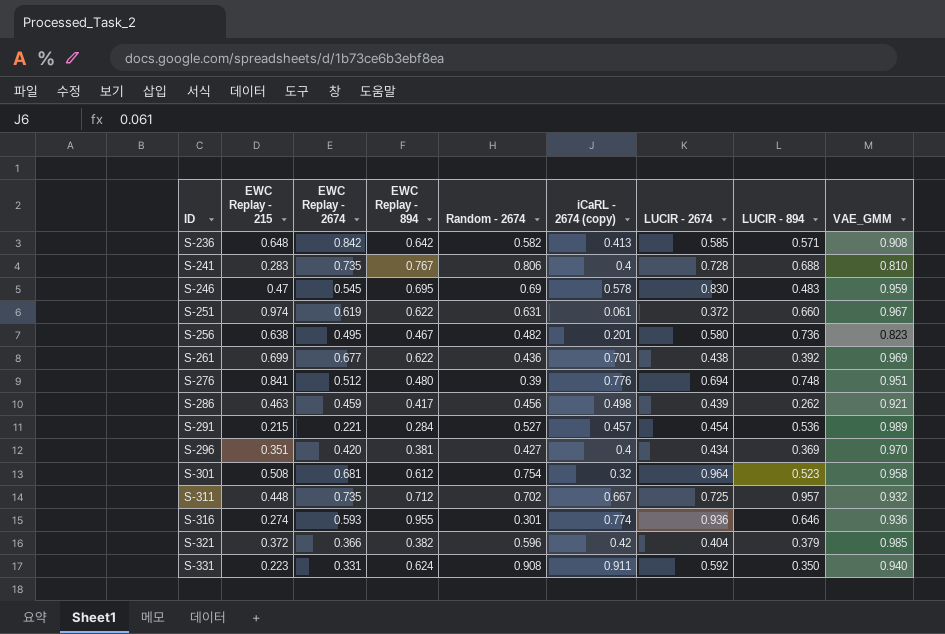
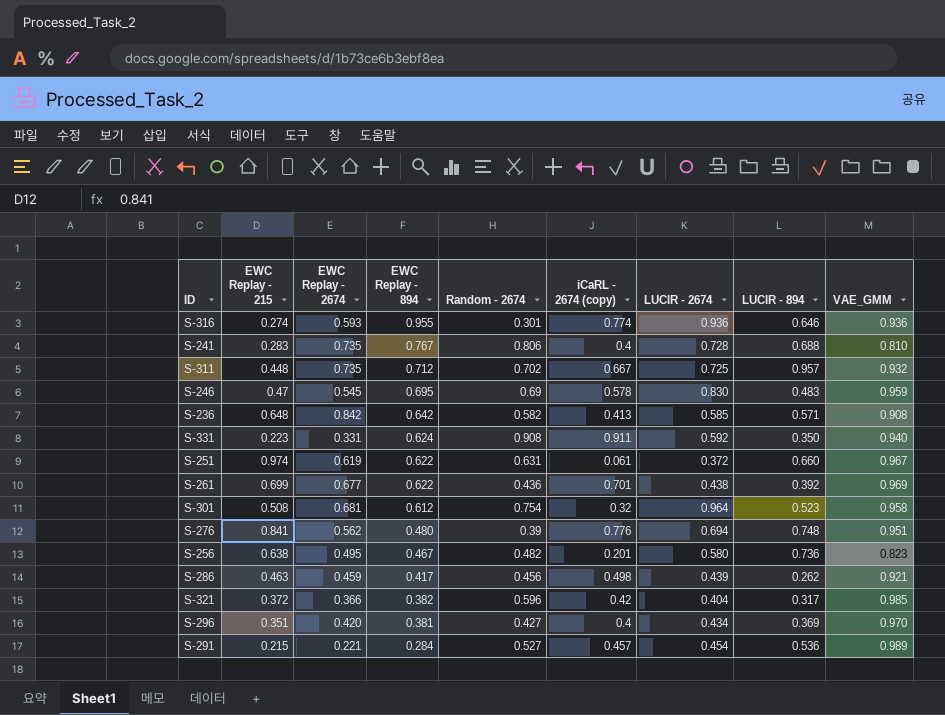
row order: ID ascending -> EWC Replay - 894 descending
S-276 | EWC Replay - 2674: 0.512 -> 0.562
S-321 | LUCIR - 894: 0.379 -> 0.317

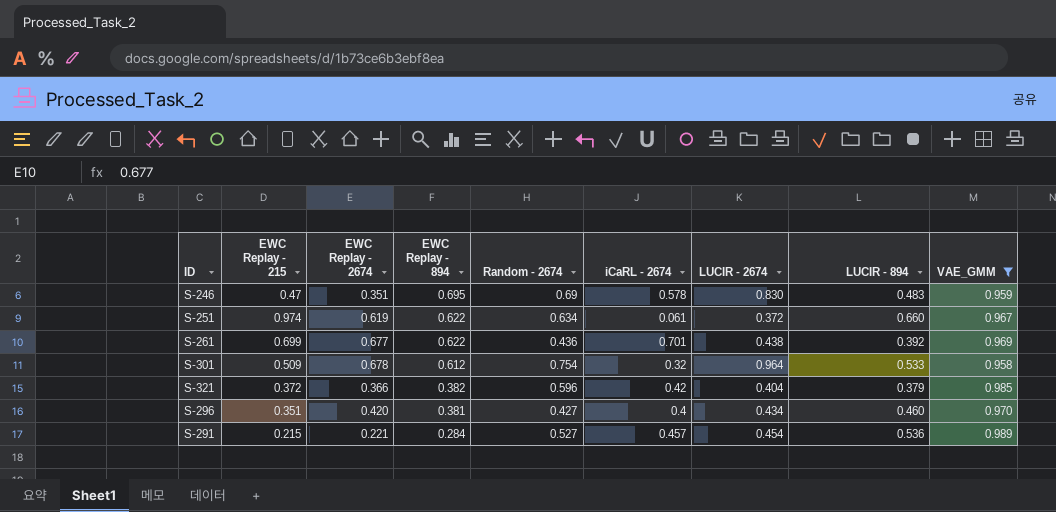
filter: none -> VAE_GMM >= 0.958
column name: iCaRL - 2674 (copy) -> iCaRL - 2674
S-246 | EWC Replay - 2674: 0.545 -> 0.351
S-251 | Random - 2674: 0.631 -> 0.634
S-301 | EWC Replay - 215: 0.508 -> 0.509
S-301 | EWC Replay - 2674: 0.681 -> 0.678
S-301 | LUCIR - 894: 0.523 -> 0.533
S-321 | LUCIR - 894: 0.317 -> 0.379
S-296 | LUCIR - 894: 0.369 -> 0.460

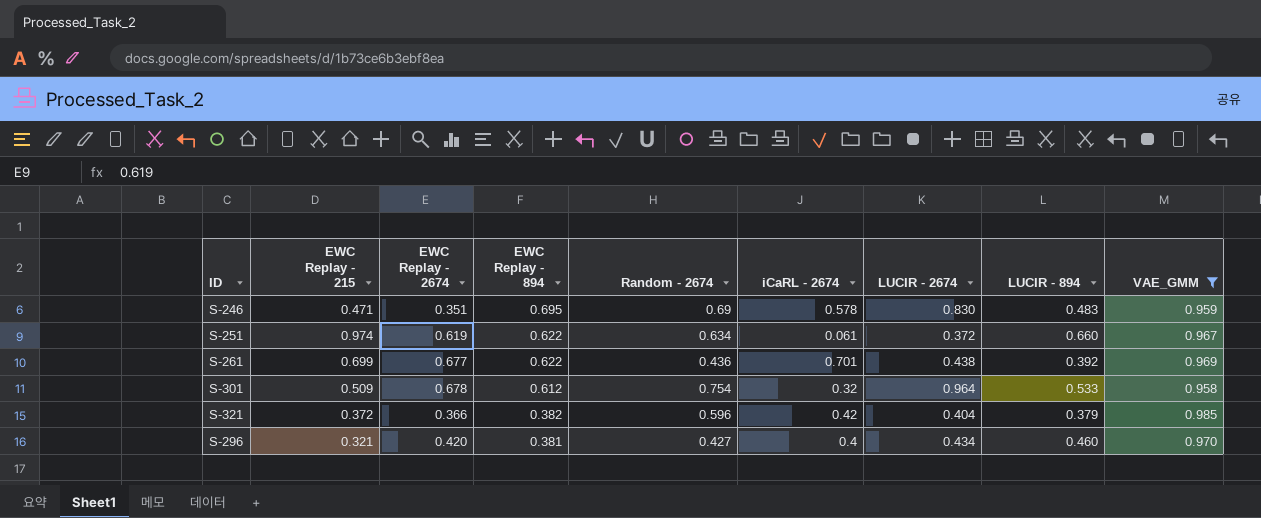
row S-291: 0.215 | 0.221 | 0.284 | 0.527 | 0.457 | 0.454 | 0.536 | 0.989 -> none
S-246 | EWC Replay - 215: 0.47 -> 0.471
S-296 | EWC Replay - 215: 0.351 -> 0.321

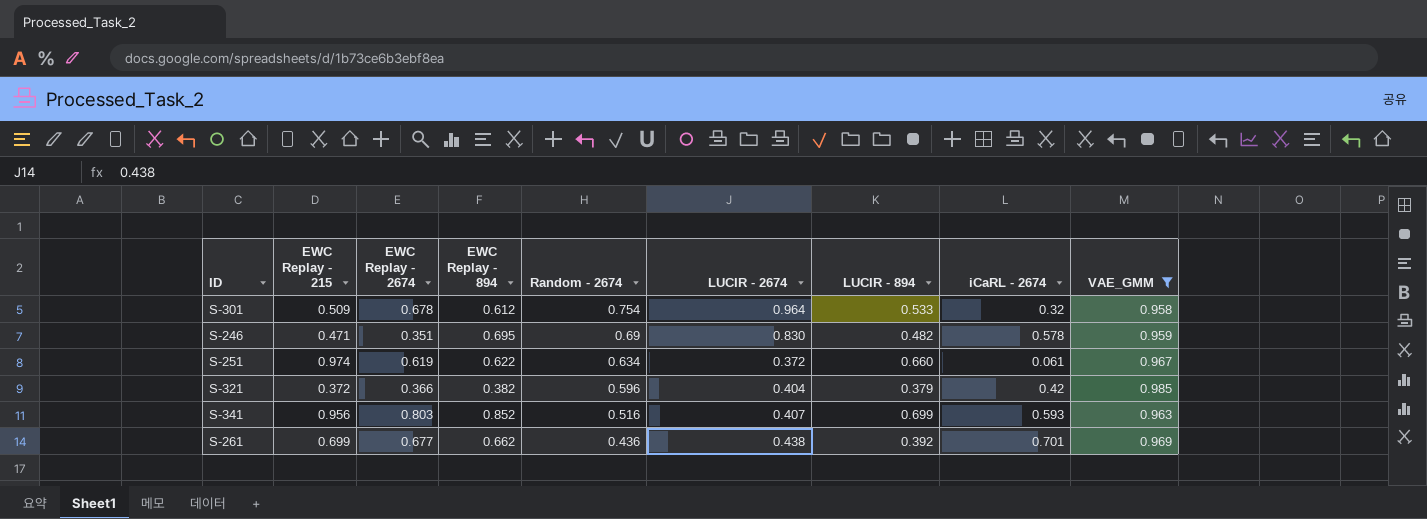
row order: EWC Replay - 894 descending -> Random - 2674 descending
column iCaRL - 2674 | position: 6 -> 8
row S-296: 0.321 | 0.420 | 0.381 | 0.427 | 0.4 | 0.434 | 0.460 | 0.970 -> none
S-246 | LUCIR - 894: 0.483 -> 0.482
row S-341: none -> 0.956 | 0.803 | 0.852 | 0.516 | 0.407 | 0.699 | 0.593 | 0.963
S-261 | EWC Replay - 894: 0.622 -> 0.662

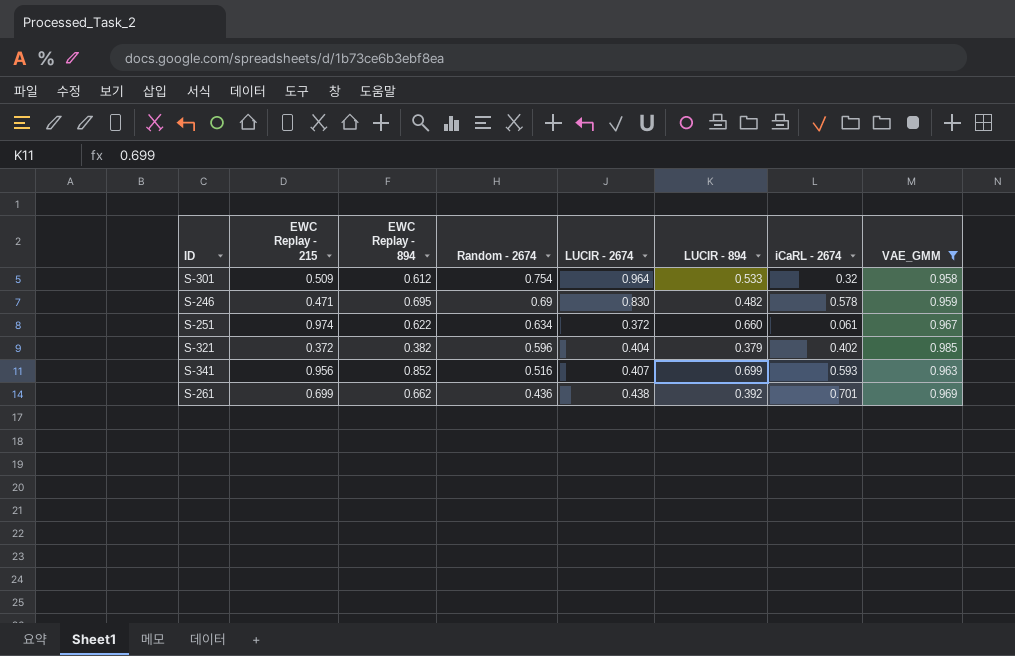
column EWC Replay - 2674 | position: 3 -> none
S-321 | iCaRL - 2674: 0.42 -> 0.402

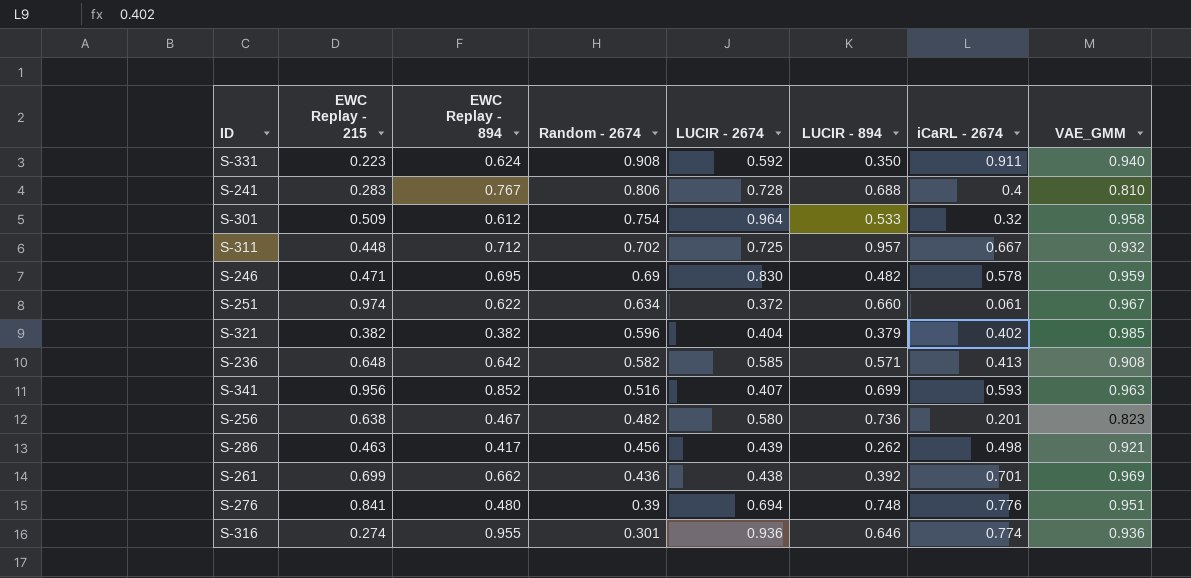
filter: VAE_GMM >= 0.958 -> none
S-321 | EWC Replay - 215: 0.372 -> 0.382

